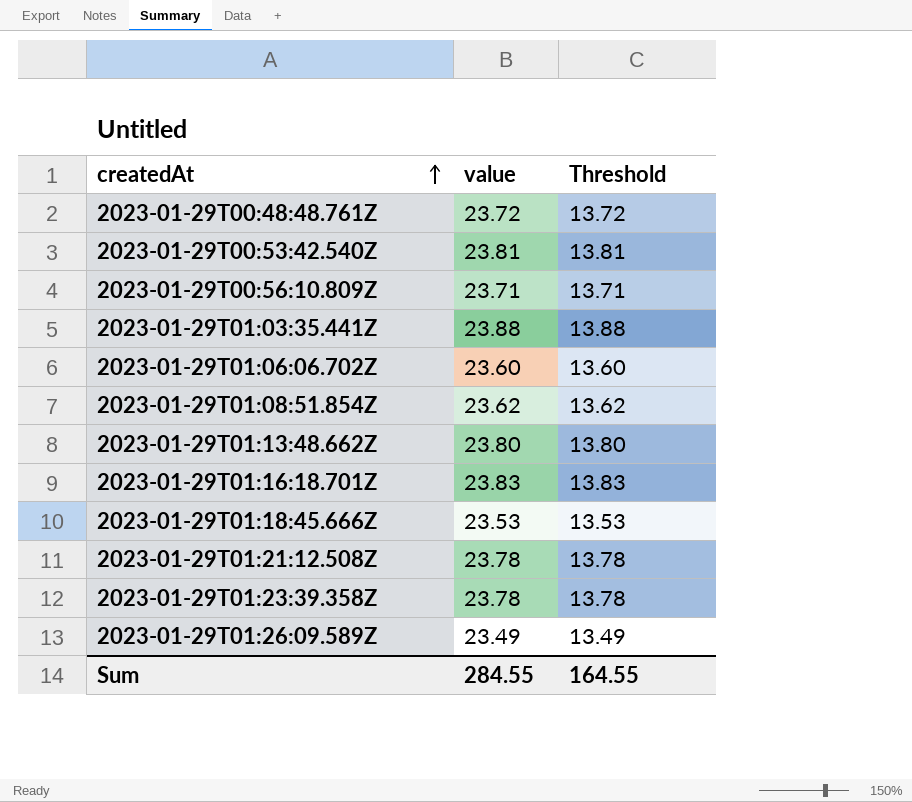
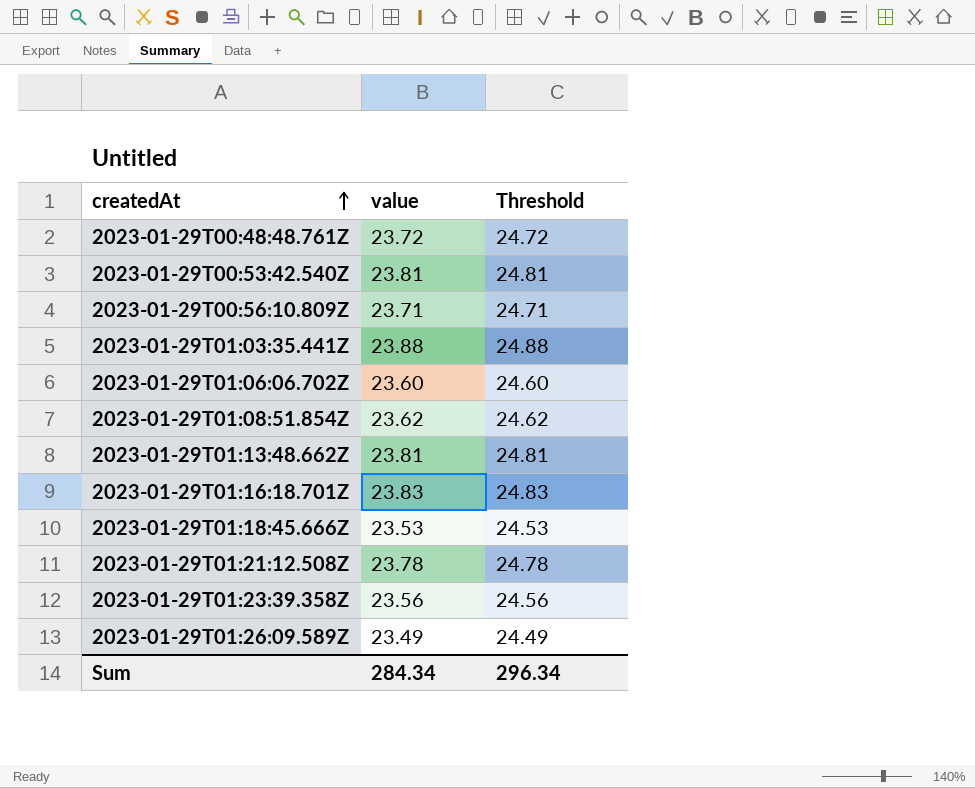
column Threshold | formula: [value] - 10 -> [value] + 1
2023-01-29T01:13:48.662Z | value: 23.80 -> 23.81
2023-01-29T01:23:39.358Z | value: 23.78 -> 23.56
Sum | value: 284.55 -> 284.34
Sum | Threshold: 164.55 -> 296.34

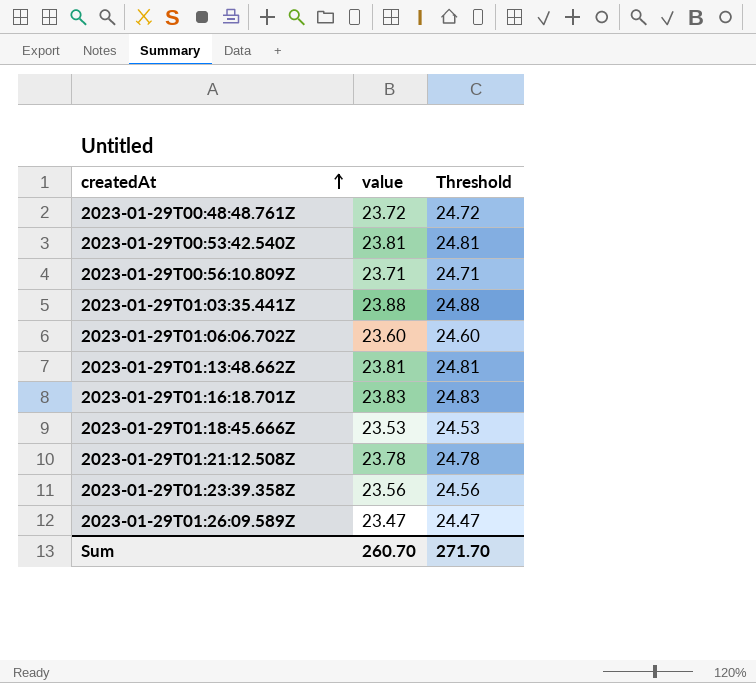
row 2023-01-29T01:08:51.854Z: 23.62 | 24.62 -> none
2023-01-29T01:26:09.589Z | value: 23.49 -> 23.47
2023-01-29T01:26:09.589Z | Threshold: 24.49 -> 24.47
Sum | value: 284.34 -> 260.70
Sum | Threshold: 296.34 -> 271.70

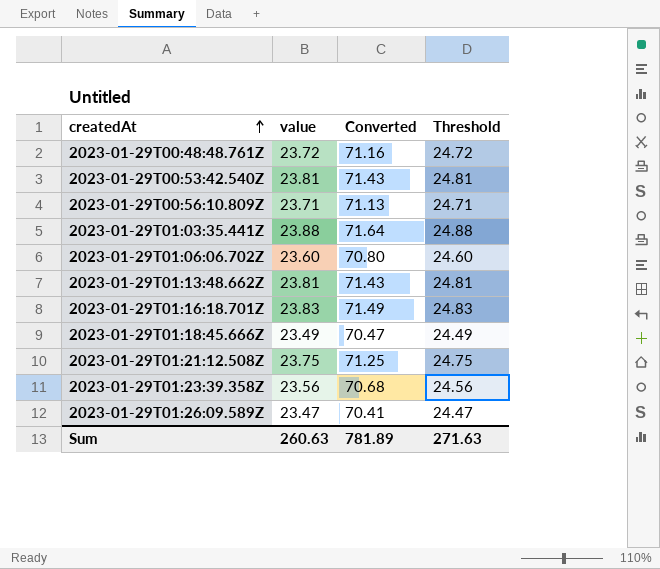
column Converted | formula: none -> [value] * 3
2023-01-29T01:18:45.666Z | value: 23.53 -> 23.49
2023-01-29T01:18:45.666Z | Threshold: 24.53 -> 24.49
2023-01-29T01:21:12.508Z | value: 23.78 -> 23.75
2023-01-29T01:21:12.508Z | Threshold: 24.78 -> 24.75
Sum | value: 260.70 -> 260.63
Sum | Threshold: 271.70 -> 271.63

